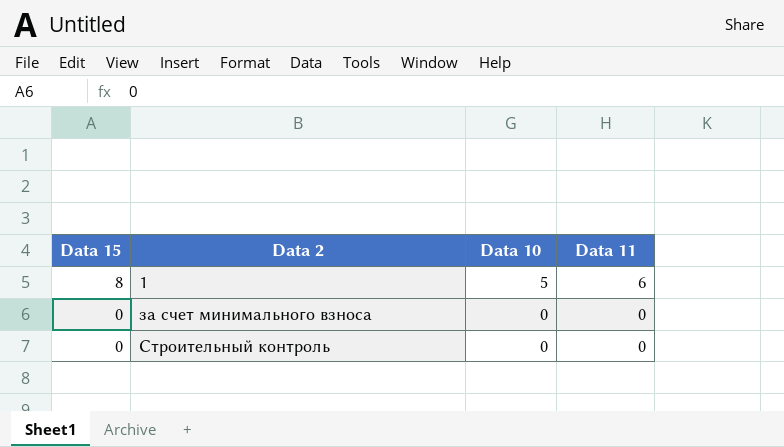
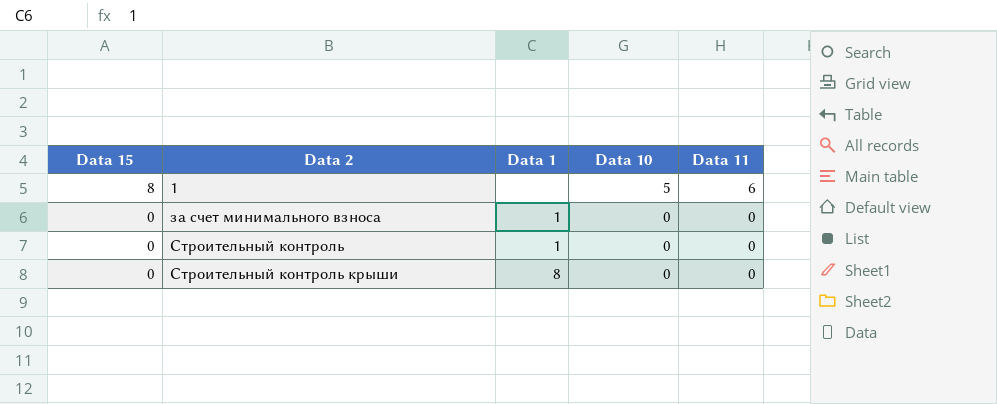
column Data 1 | position: none -> 3
row Строительный контроль крыши: none -> 0 | 8 | 0 | 0

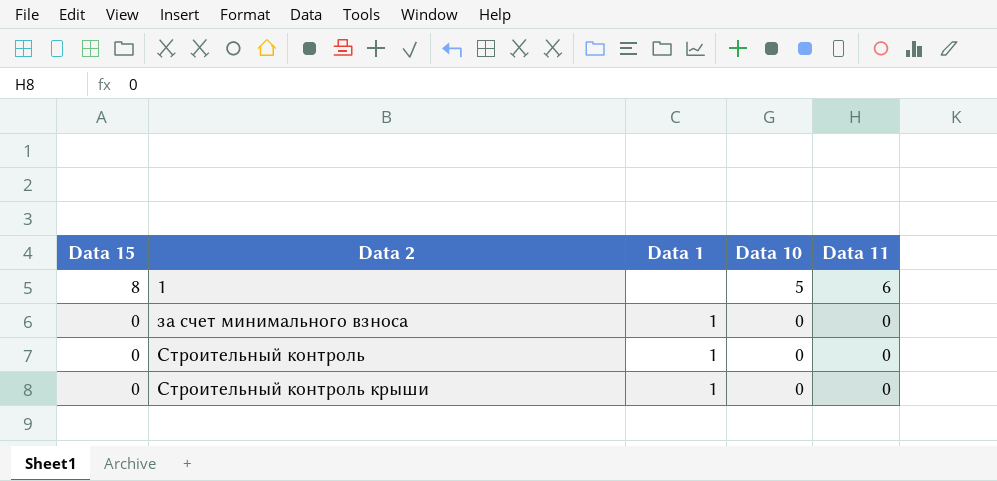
Строительный контроль крыши | Data 1: 8 -> 1

